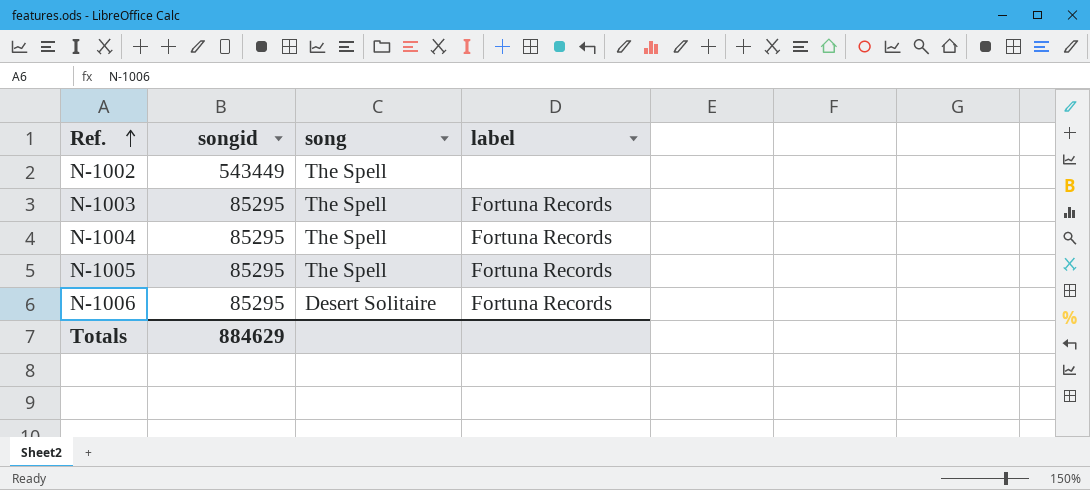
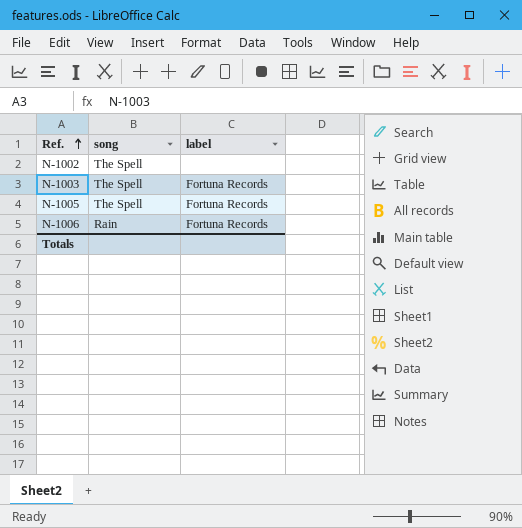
column songid | position: 2 -> none
row N-1004: 85295 | The Spell | Fortuna Records -> none
N-1006 | song: Desert Solitaire -> Rain

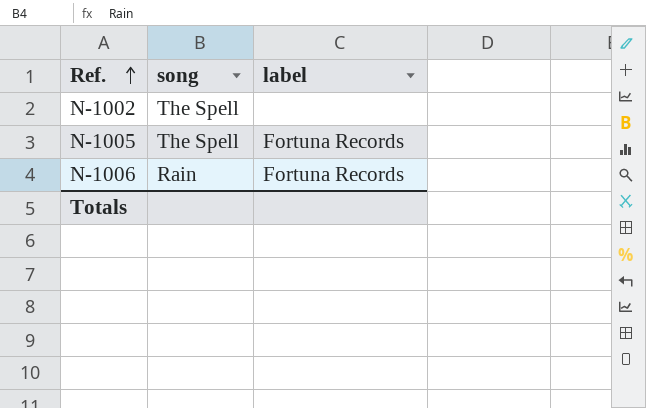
row N-1003: The Spell | Fortuna Records -> none

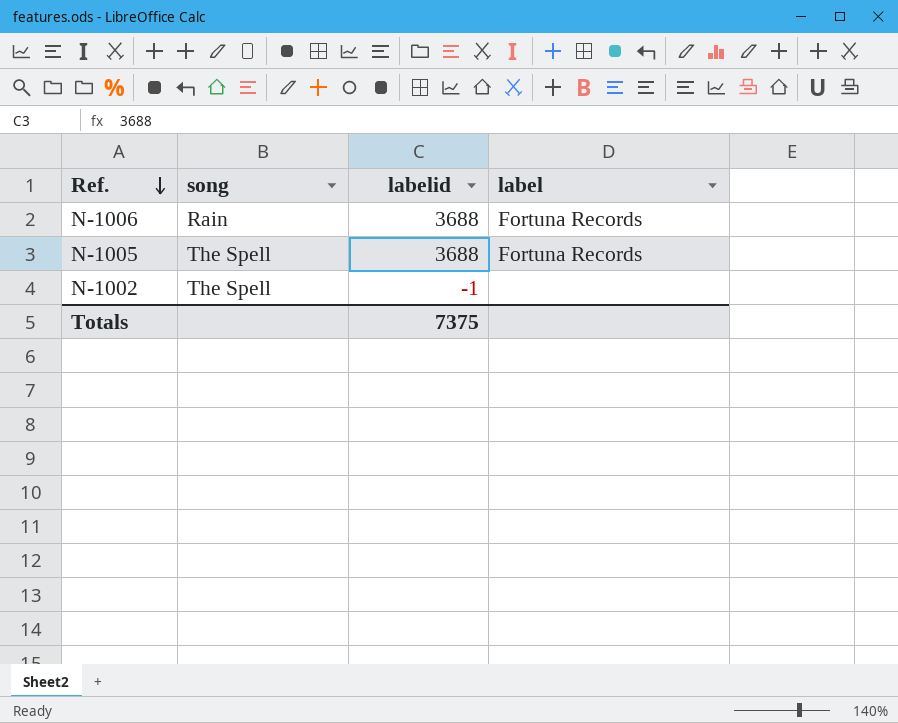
row order: Ref. ascending -> Ref. descending
column labelid | position: none -> 3

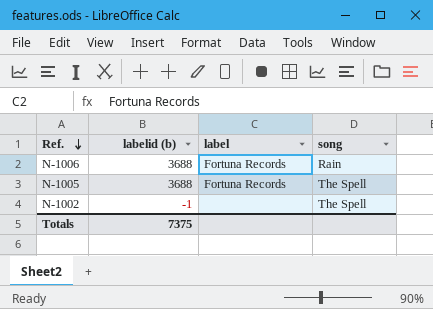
column name: labelid -> labelid (b)
column song | position: 2 -> 4

